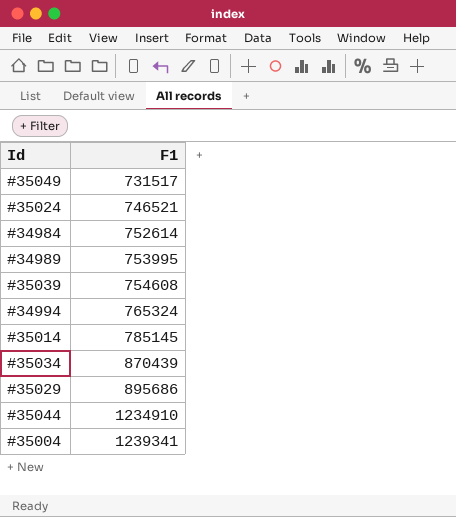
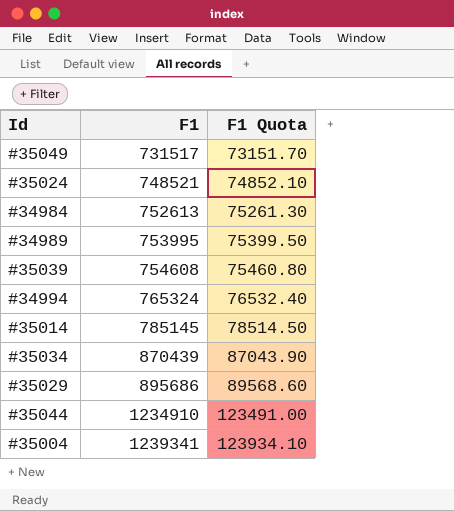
column F1 Quota | formula: none -> [F1] * 0.1
#35024 | F1: 746521 -> 748521
#34984 | F1: 752614 -> 752613

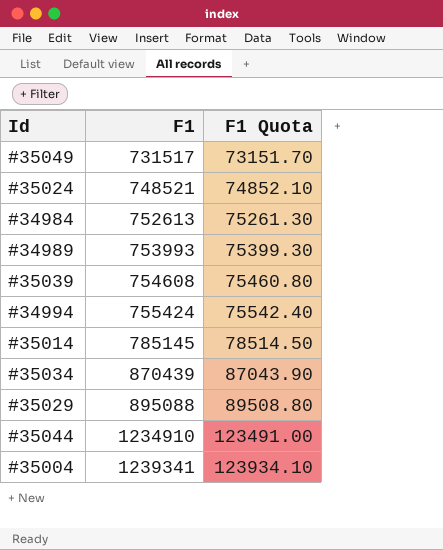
#34989 | F1: 753995 -> 753993
#34989 | F1 Quota: 75399.50 -> 75399.30
#34994 | F1: 765324 -> 755424
#34994 | F1 Quota: 76532.40 -> 75542.40
#35029 | F1: 895686 -> 895088
#35029 | F1 Quota: 89568.60 -> 89508.80

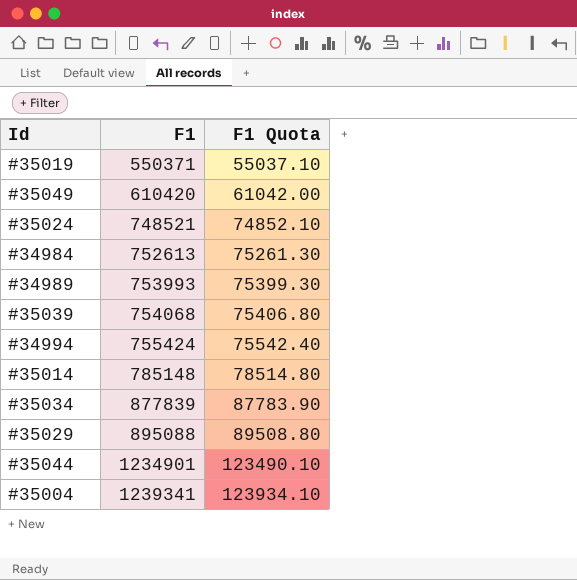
row #35019: none -> 550371 | 55037.10
#35049 | F1: 731517 -> 610420
#35049 | F1 Quota: 73151.70 -> 61042.00
#35039 | F1: 754608 -> 754068
#35039 | F1 Quota: 75460.80 -> 75406.80
#35014 | F1: 785145 -> 785148
#35014 | F1 Quota: 78514.50 -> 78514.80
#35034 | F1: 870439 -> 877839
#35034 | F1 Quota: 87043.90 -> 87783.90
#35044 | F1: 1234910 -> 1234901
#35044 | F1 Quota: 123491.00 -> 123490.10

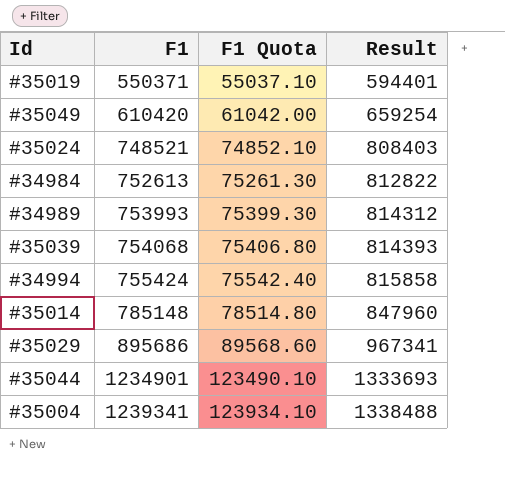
column Result | formula: none -> [F1] * 1.08
row #35034: 877839 | 87783.90 -> none
#35029 | F1: 895088 -> 895686
#35029 | F1 Quota: 89508.80 -> 89568.60

